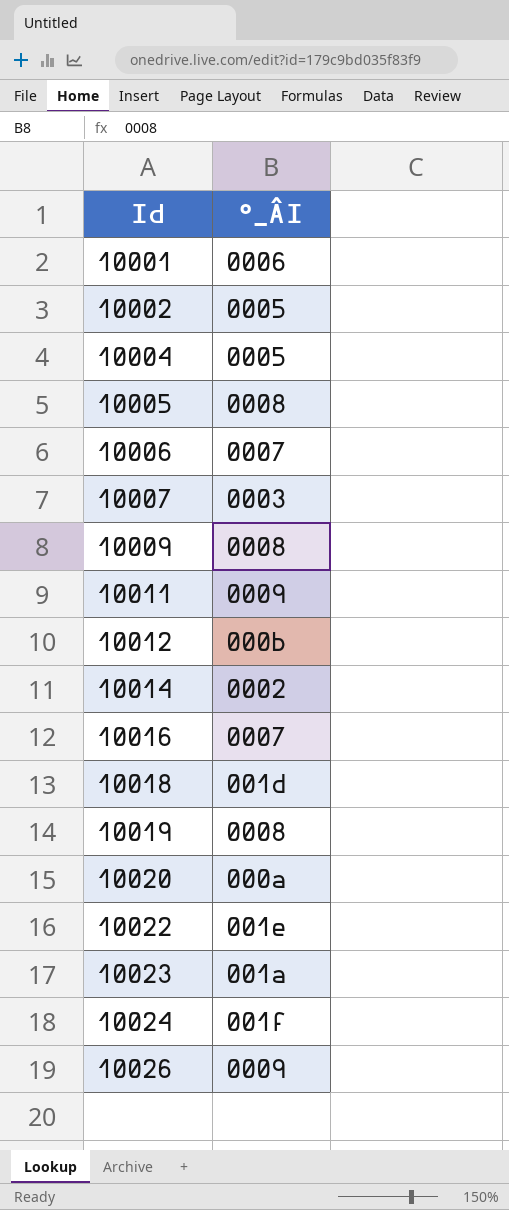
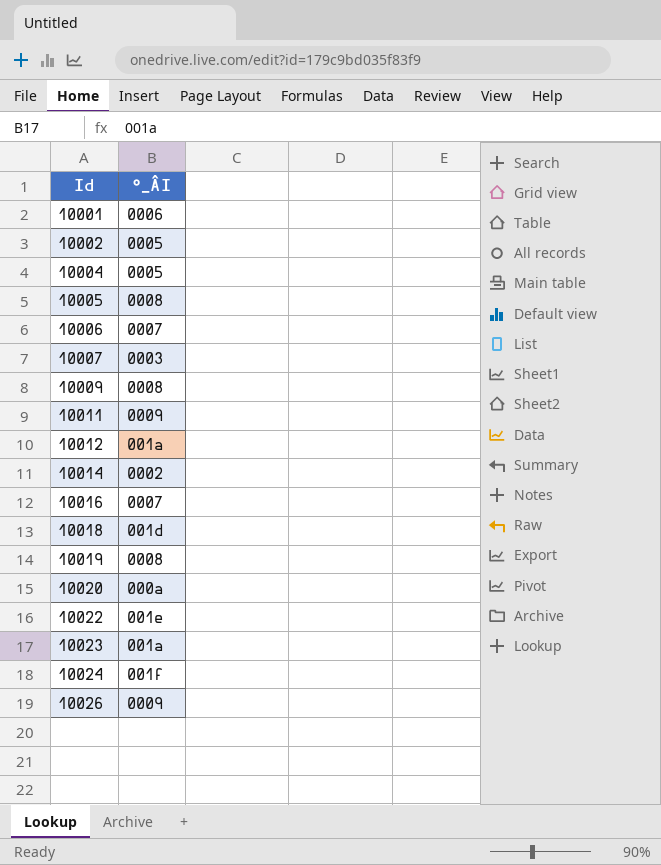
10012 | °_ÂI: 000b -> 001a

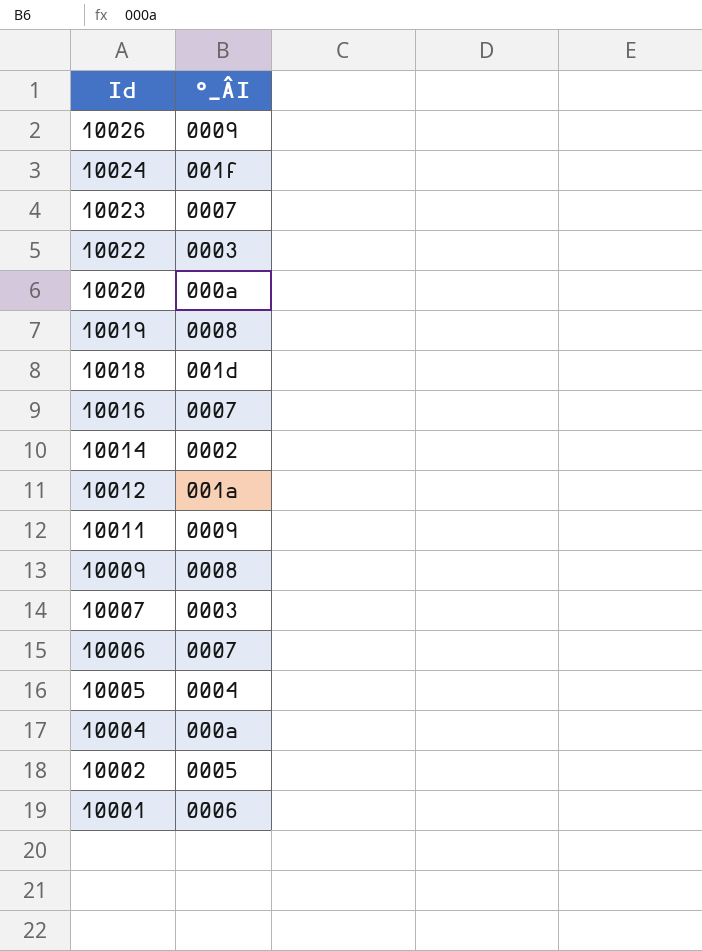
row order: Id ascending -> Id descending
10023 | °_ÂI: 001a -> 0007
10022 | °_ÂI: 001e -> 0003
10005 | °_ÂI: 0008 -> 0004
10004 | °_ÂI: 0005 -> 000a

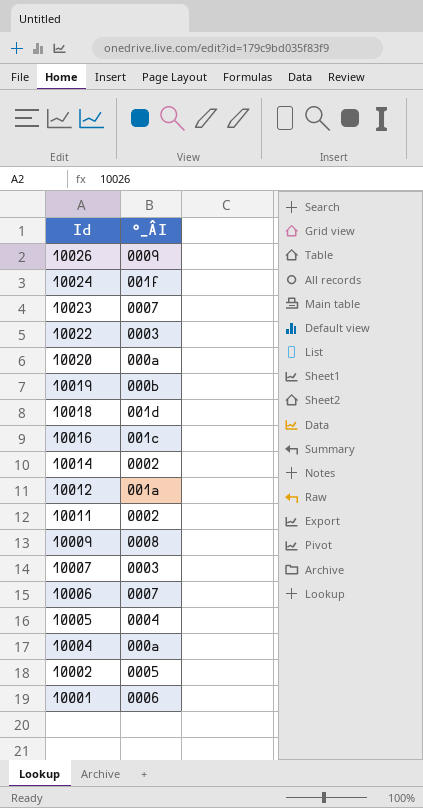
10019 | °_ÂI: 0008 -> 000b
10016 | °_ÂI: 0007 -> 001c
10011 | °_ÂI: 0009 -> 0002

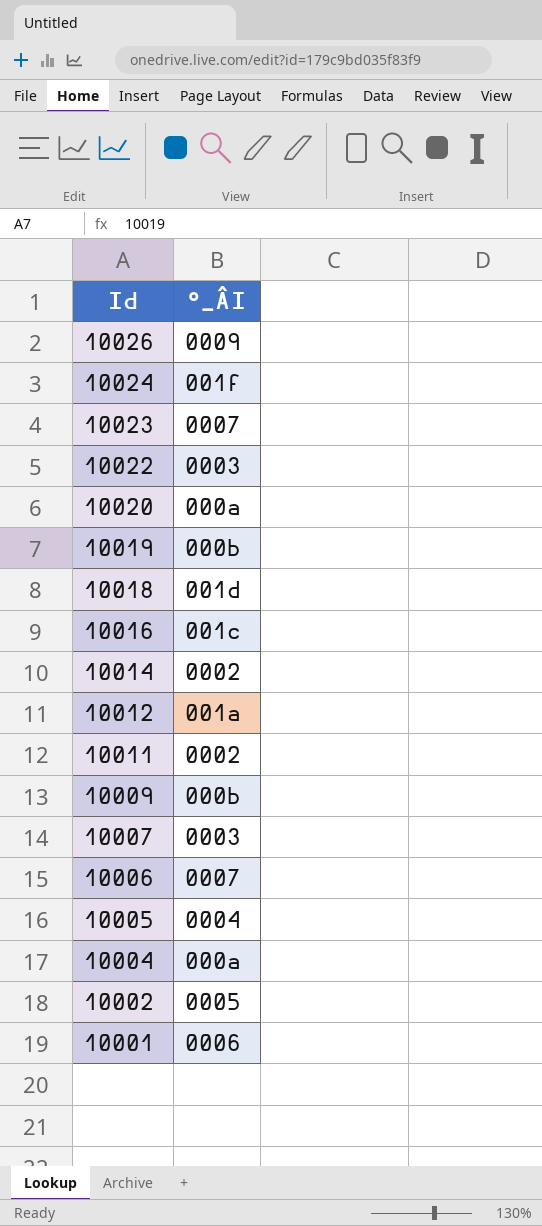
10009 | °_ÂI: 0008 -> 000b

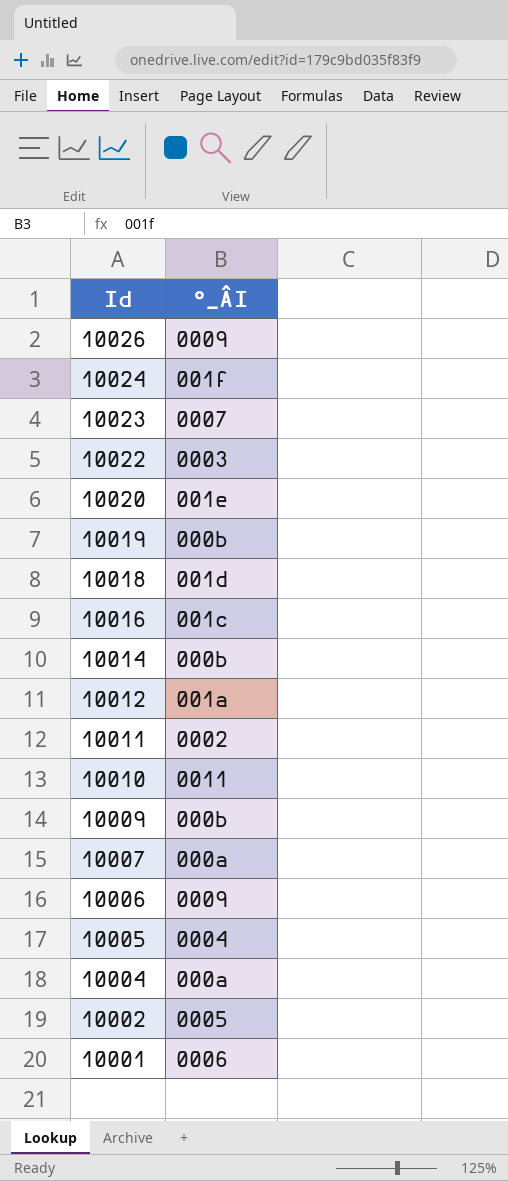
10020 | °_ÂI: 000a -> 001e
10014 | °_ÂI: 0002 -> 000b
row 10010: none -> 0011
10007 | °_ÂI: 0003 -> 000a
10006 | °_ÂI: 0007 -> 0009

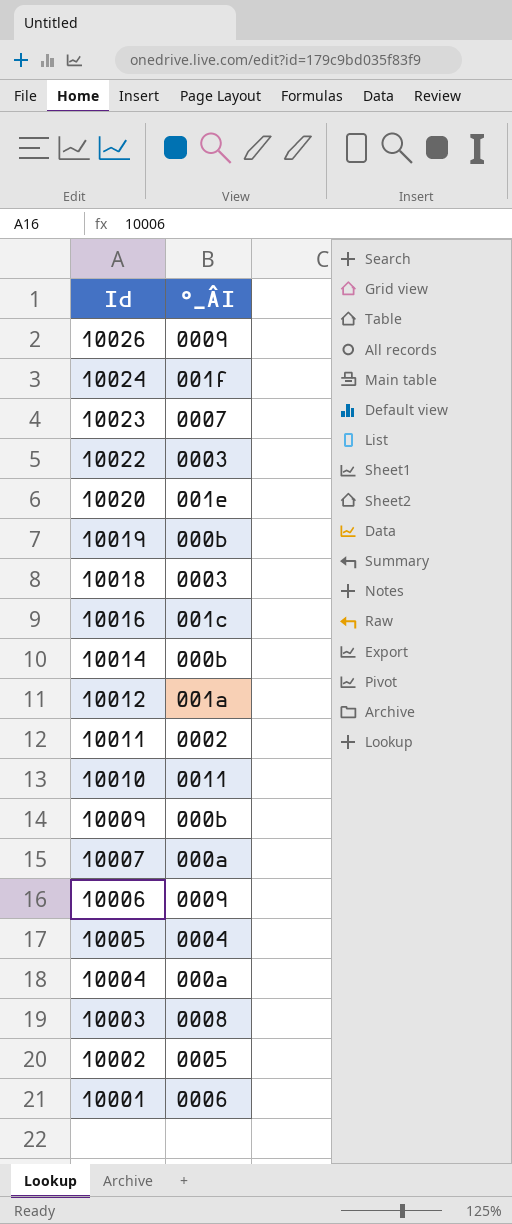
10018 | °_ÂI: 001d -> 0003
row 10003: none -> 0008

